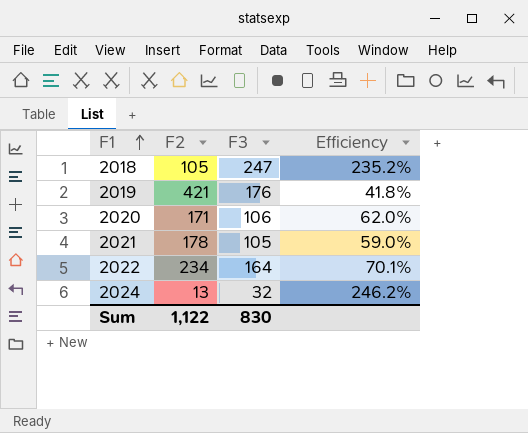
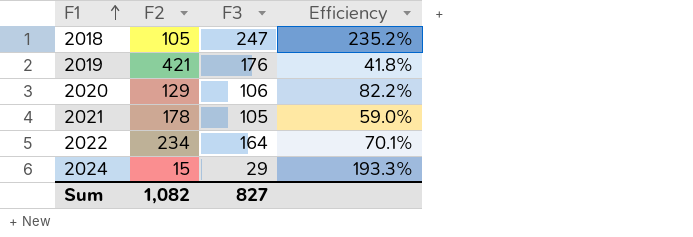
2020 | F2: 171 -> 129
2020 | Efficiency: 62.0% -> 82.2%
2024 | F2: 13 -> 15
2024 | F3: 32 -> 29
2024 | Efficiency: 246.2% -> 193.3%
Sum | F2: 1,122 -> 1,082
Sum | F3: 830 -> 827

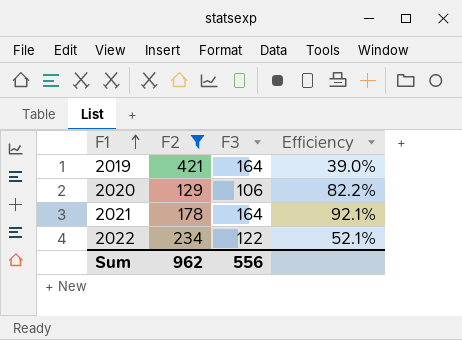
filter: none -> F2 >= 129
2019 | F3: 176 -> 164
2019 | Efficiency: 41.8% -> 39.0%
2021 | F3: 105 -> 164
2021 | Efficiency: 59.0% -> 92.1%
2022 | F3: 164 -> 122
2022 | Efficiency: 70.1% -> 52.1%
Sum | F2: 1,082 -> 962
Sum | F3: 827 -> 556

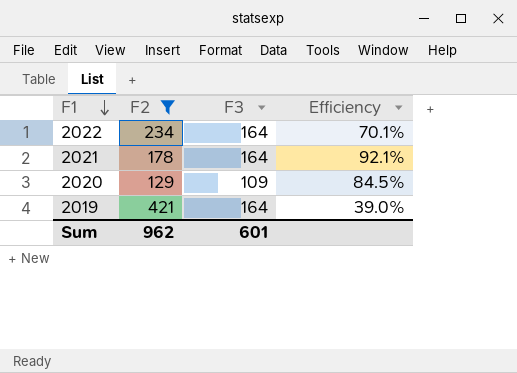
row order: F1 ascending -> F1 descending
2022 | F3: 122 -> 164
2022 | Efficiency: 52.1% -> 70.1%
2020 | F3: 106 -> 109
2020 | Efficiency: 82.2% -> 84.5%
Sum | F3: 556 -> 601

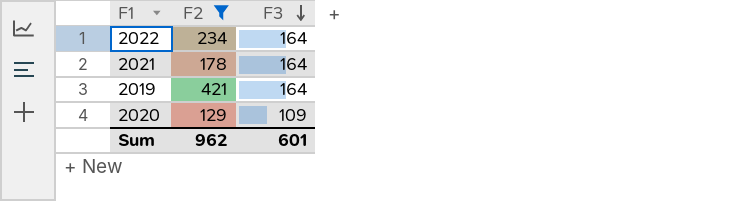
row order: F1 descending -> F3 descending
column Efficiency | formula: [F3] / [F2] -> none

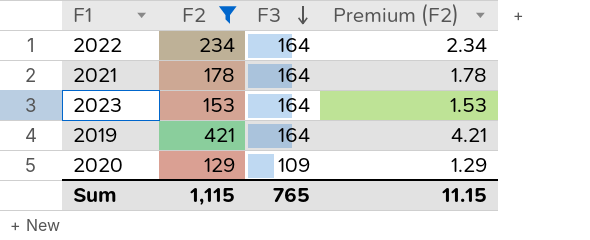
column Premium (F2) | formula: none -> [F2] * 0.01
row 2023: none -> 153 | 164 | 1.53
Sum | F2: 962 -> 1,115
Sum | F3: 601 -> 765

